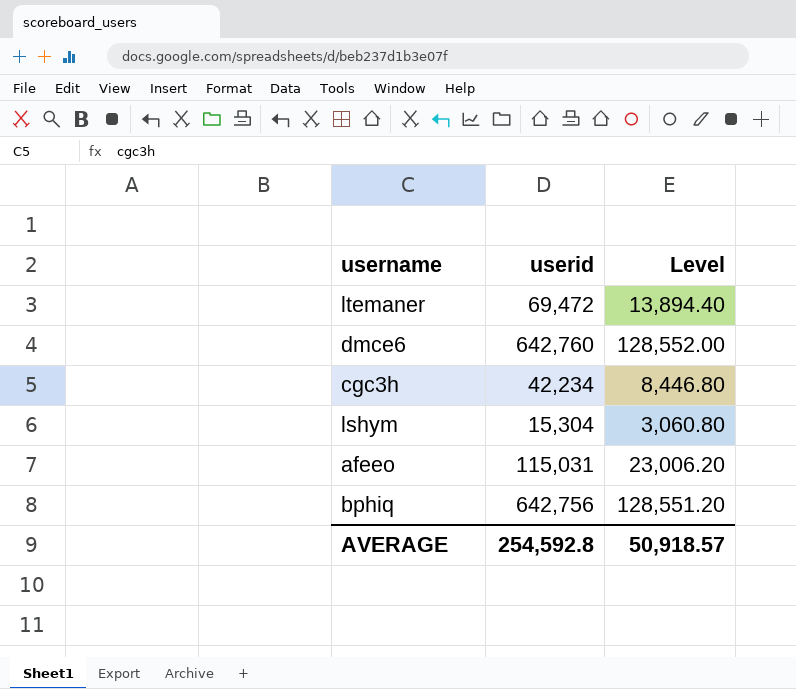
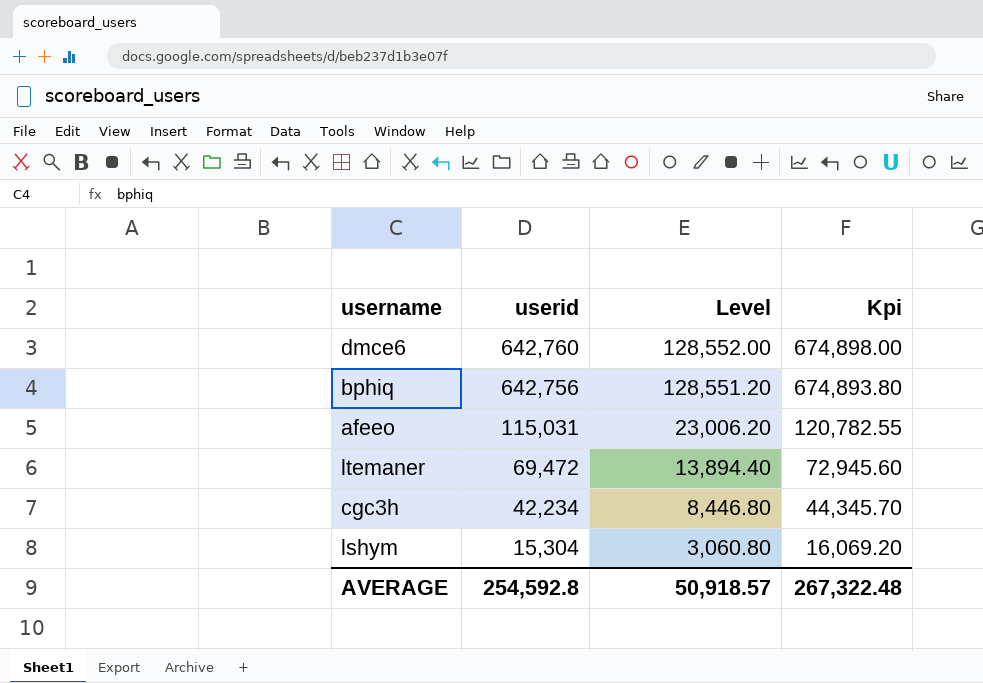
row order: none -> userid descending
column Kpi | formula: none -> [userid] * 1.05

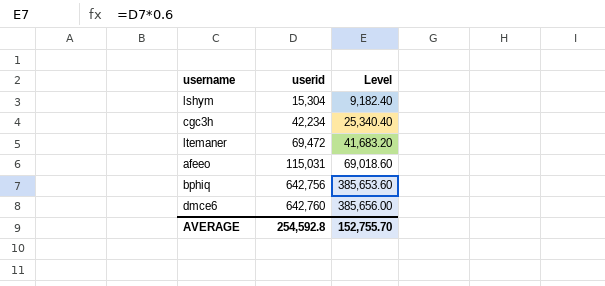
row order: userid descending -> userid ascending
column Kpi | formula: [userid] * 1.05 -> none
column Level | formula: [userid] * 0.2 -> [userid] * 0.6
AVERAGE | Level: 50,918.57 -> 152,755.70

